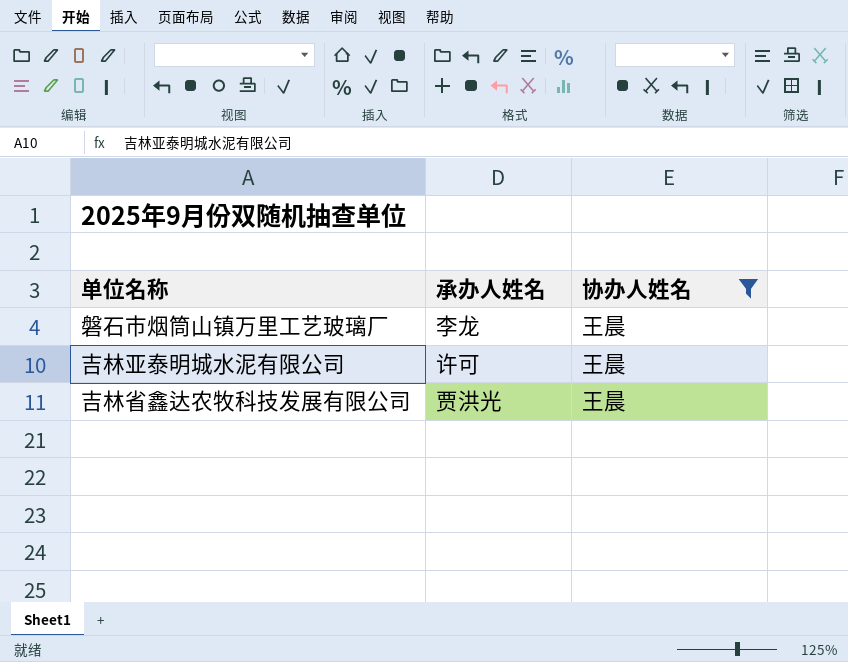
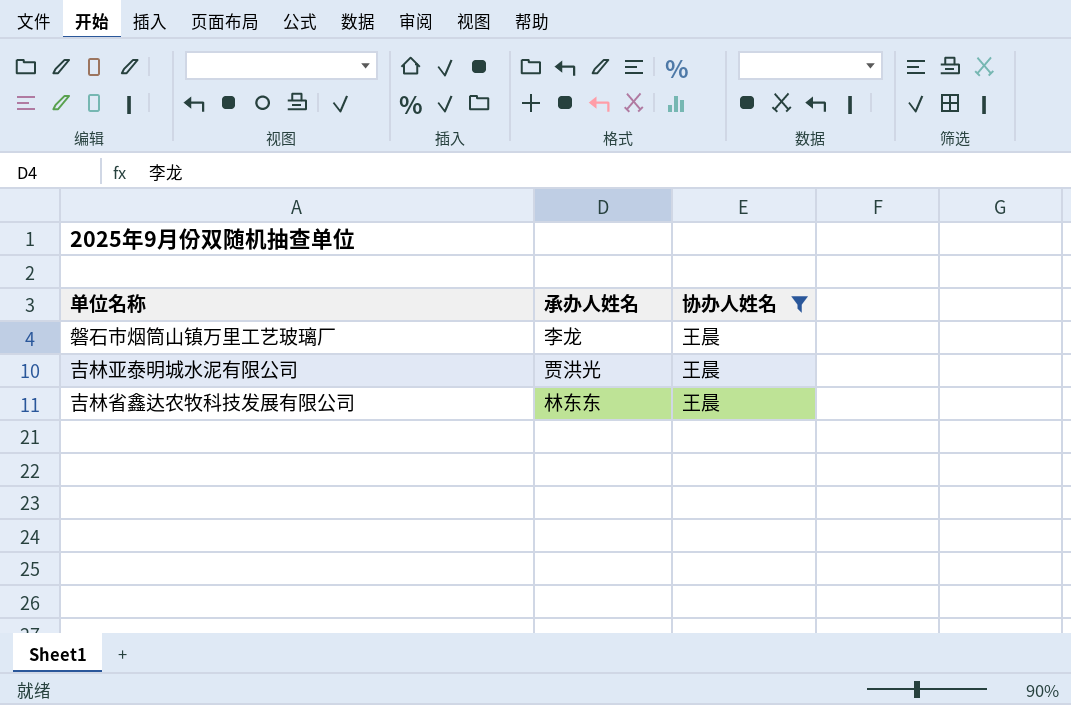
吉林亚泰明城水泥有限公司 | 承办人姓名: 许可 -> 贾洪光
吉林省鑫达农牧科技发展有限公司 | 承办人姓名: 贾洪光 -> 林东东

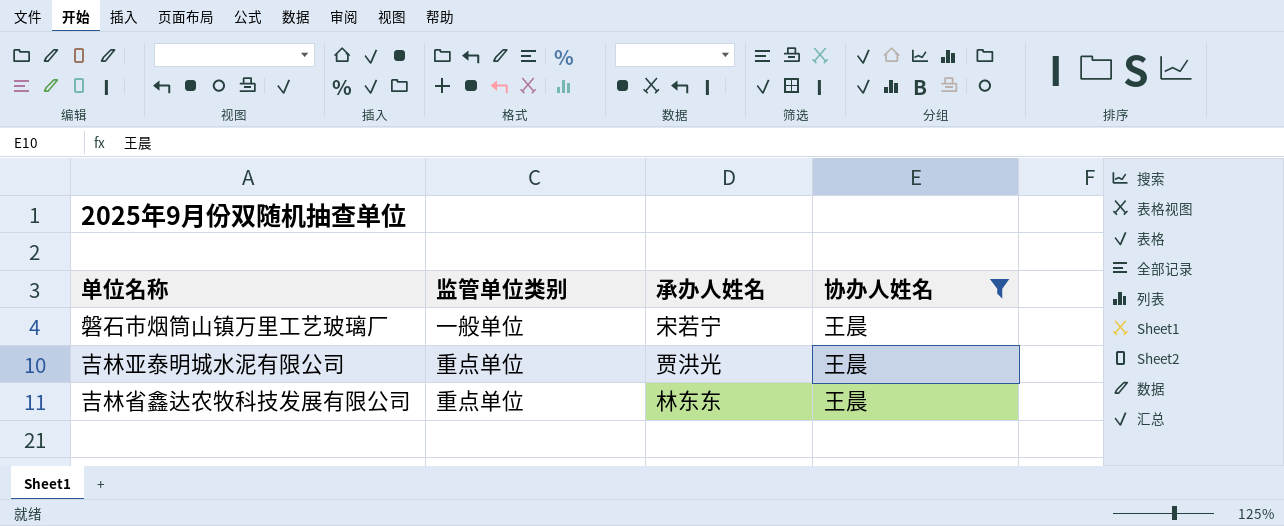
column 监管单位类别 | position: none -> 2
磐石市烟筒山镇万里工艺玻璃厂 | 承办人姓名: 李龙 -> 宋若宁

